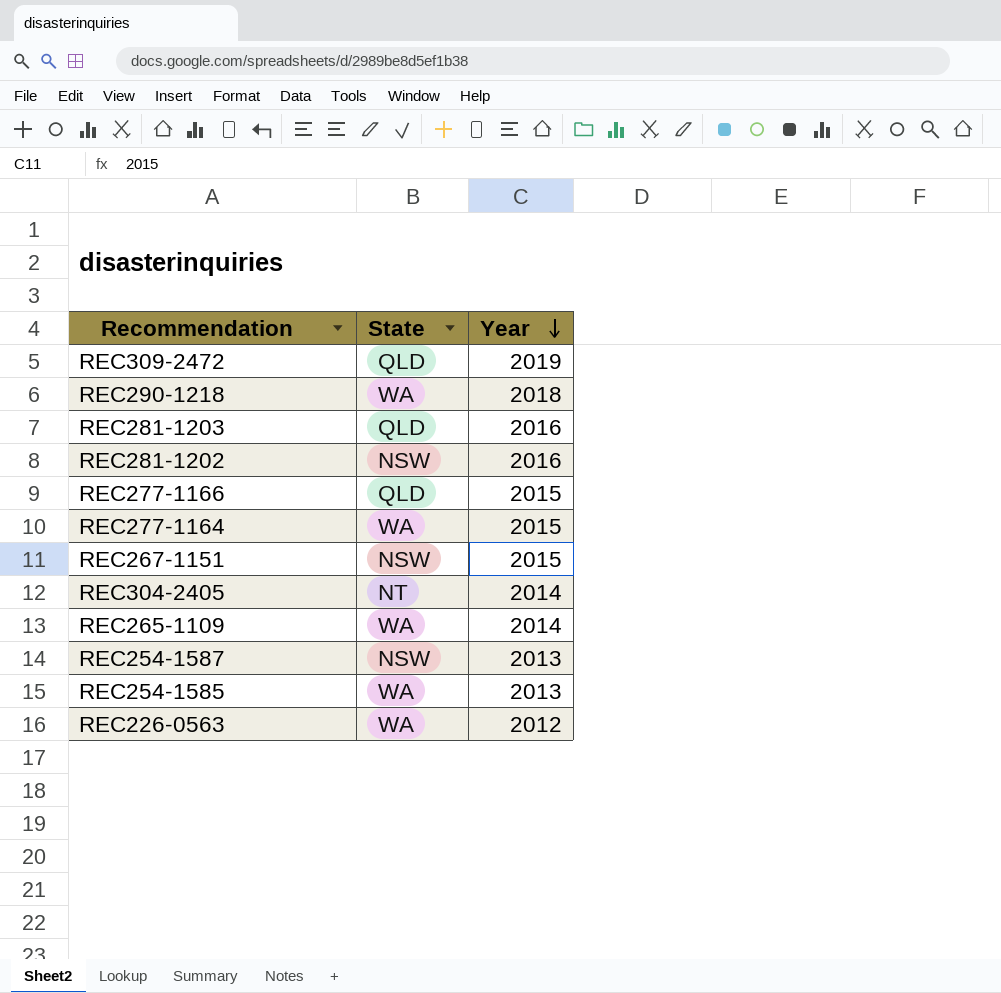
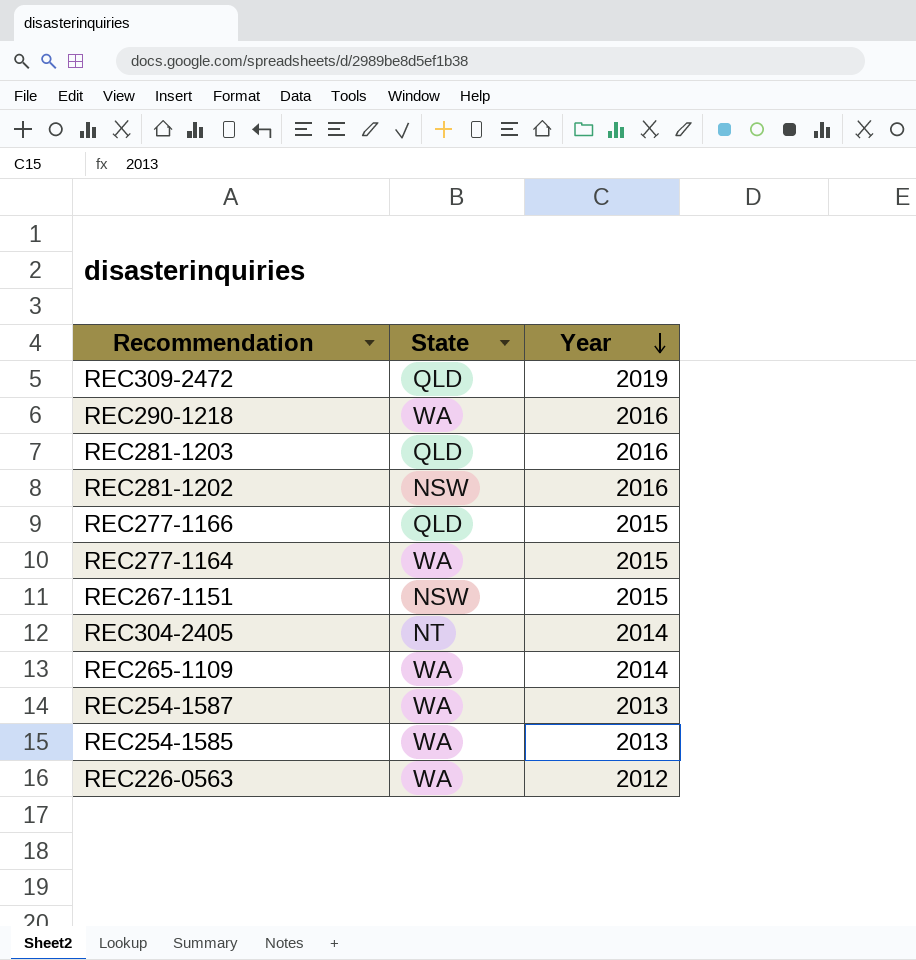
REC290-1218 | Year: 2018 -> 2016
REC254-1587 | State: NSW -> WA

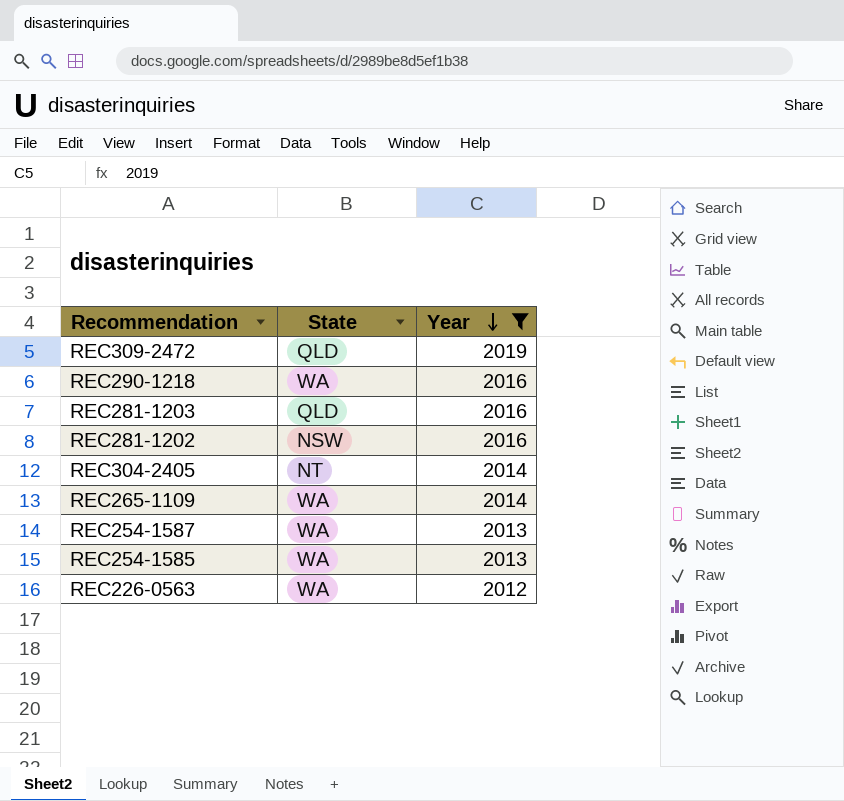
filter: none -> Year != 2015

